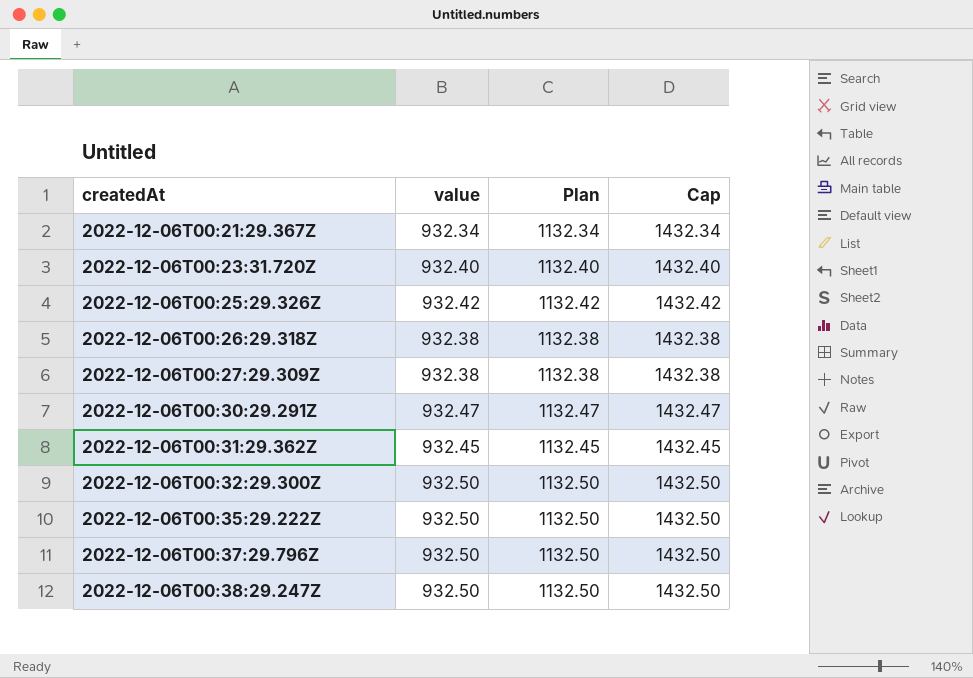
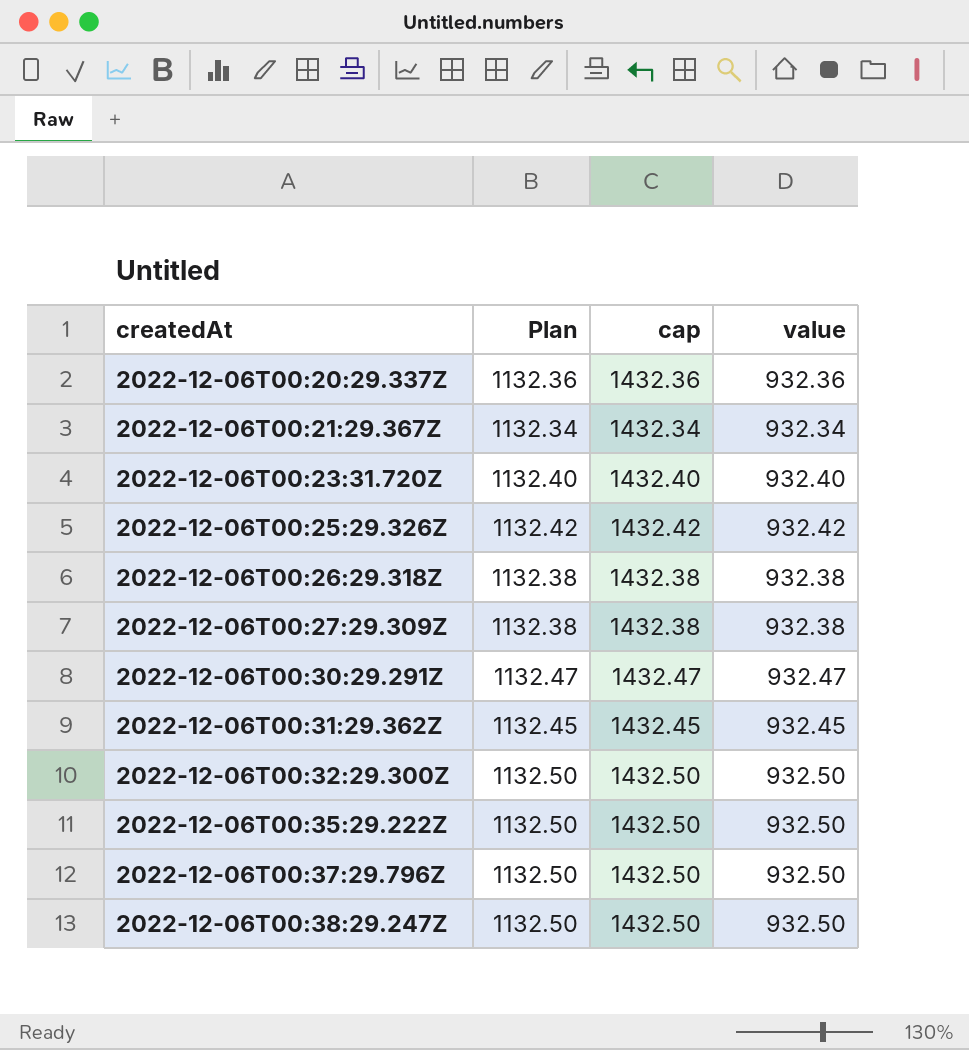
column name: Cap -> cap
column value | position: 2 -> 4
row 2022-12-06T00:20:29.337Z: none -> 1132.36 | 1432.36 | 932.36

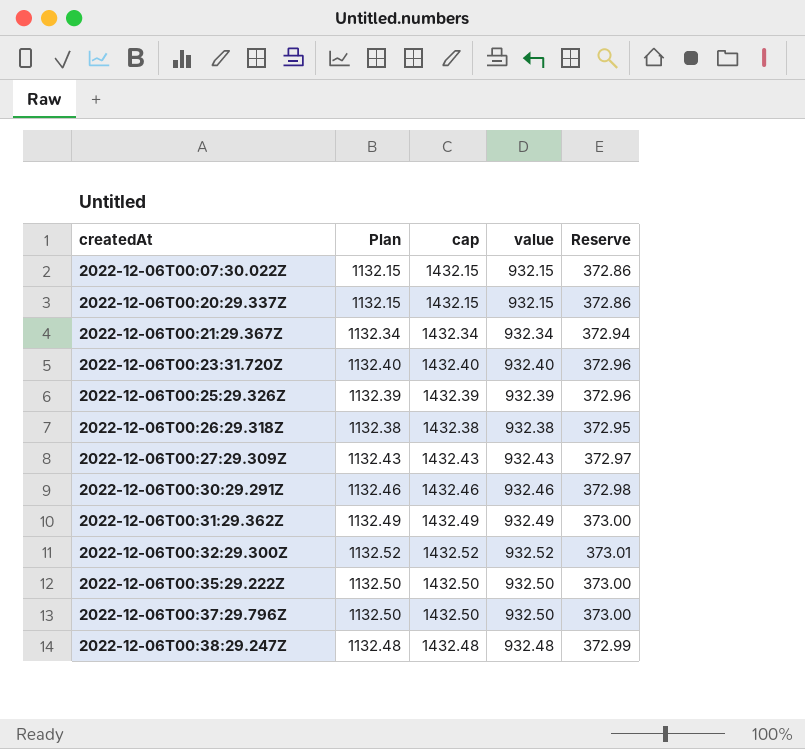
column Reserve | formula: none -> [value] * 0.4
row 2022-12-06T00:07:30.022Z: none -> 1132.15 | 1432.15 | 932.15 | 372.86
2022-12-06T00:20:29.337Z | Plan: 1132.36 -> 1132.15
2022-12-06T00:20:29.337Z | cap: 1432.36 -> 1432.15
2022-12-06T00:20:29.337Z | value: 932.36 -> 932.15
2022-12-06T00:25:29.326Z | Plan: 1132.42 -> 1132.39
2022-12-06T00:25:29.326Z | cap: 1432.42 -> 1432.39
2022-12-06T00:25:29.326Z | value: 932.42 -> 932.39
2022-12-06T00:27:29.309Z | Plan: 1132.38 -> 1132.43
2022-12-06T00:27:29.309Z | cap: 1432.38 -> 1432.43
2022-12-06T00:27:29.309Z | value: 932.38 -> 932.43
2022-12-06T00:30:29.291Z | Plan: 1132.47 -> 1132.46
2022-12-06T00:30:29.291Z | cap: 1432.47 -> 1432.46
2022-12-06T00:30:29.291Z | value: 932.47 -> 932.46
2022-12-06T00:31:29.362Z | Plan: 1132.45 -> 1132.49
2022-12-06T00:31:29.362Z | cap: 1432.45 -> 1432.49
2022-12-06T00:31:29.362Z | value: 932.45 -> 932.49
2022-12-06T00:32:29.300Z | Plan: 1132.50 -> 1132.52
2022-12-06T00:32:29.300Z | cap: 1432.50 -> 1432.52
2022-12-06T00:32:29.300Z | value: 932.50 -> 932.52
2022-12-06T00:38:29.247Z | Plan: 1132.50 -> 1132.48
2022-12-06T00:38:29.247Z | cap: 1432.50 -> 1432.48
2022-12-06T00:38:29.247Z | value: 932.50 -> 932.48

